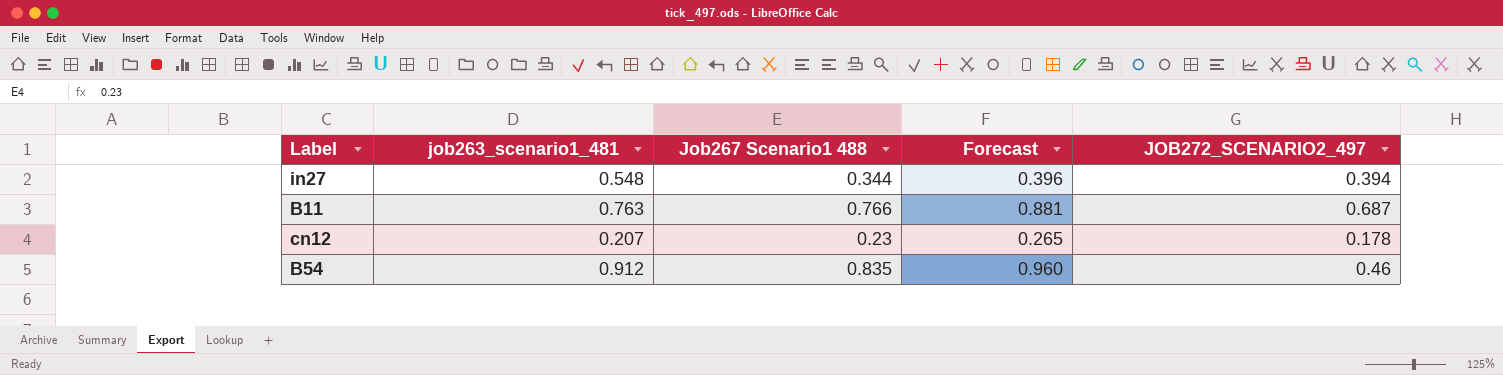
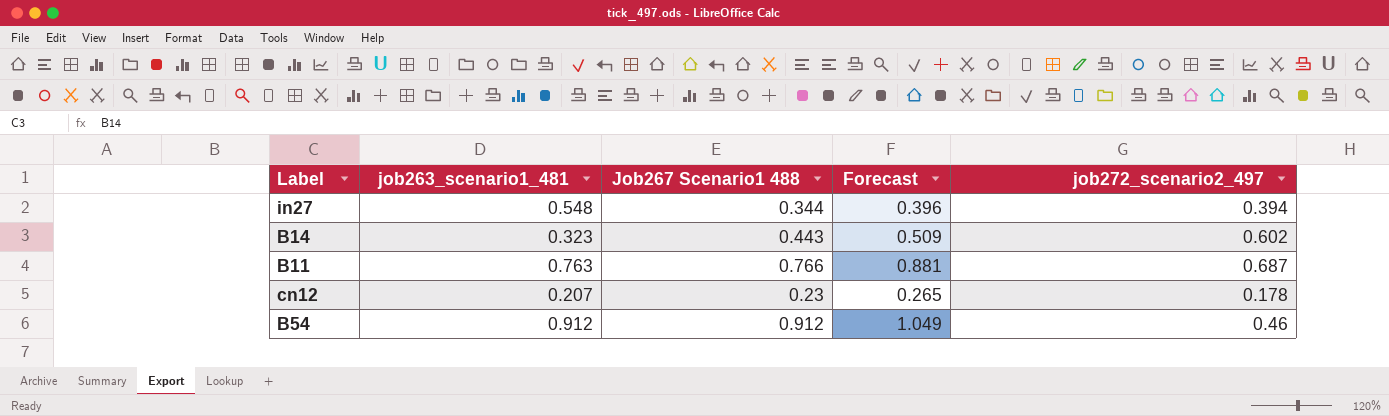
column name: JOB272_SCENARIO2_497 -> job272_scenario2_497
row B14: none -> 0.323 | 0.443 | 0.509 | 0.602
B54 | Job267 Scenario1 488: 0.835 -> 0.912
B54 | Forecast: 0.960 -> 1.049

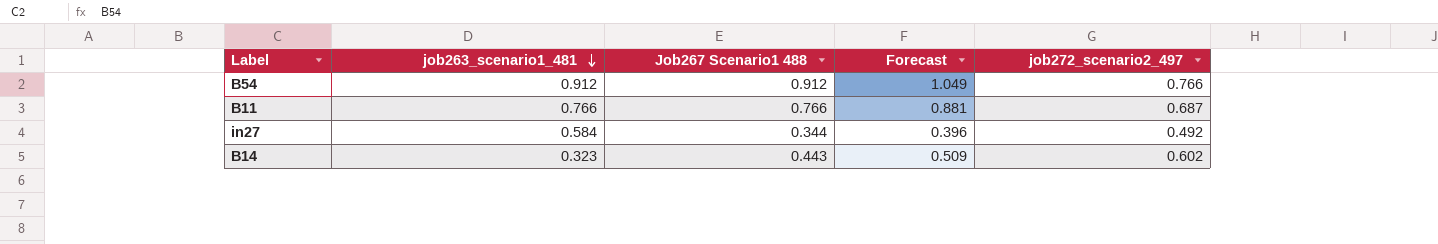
row order: none -> job263_scenario1_481 descending
row cn12: 0.207 | 0.23 | 0.265 | 0.178 -> none
B54 | job272_scenario2_497: 0.46 -> 0.766
B11 | job263_scenario1_481: 0.763 -> 0.766
in27 | job263_scenario1_481: 0.548 -> 0.584
in27 | job272_scenario2_497: 0.394 -> 0.492

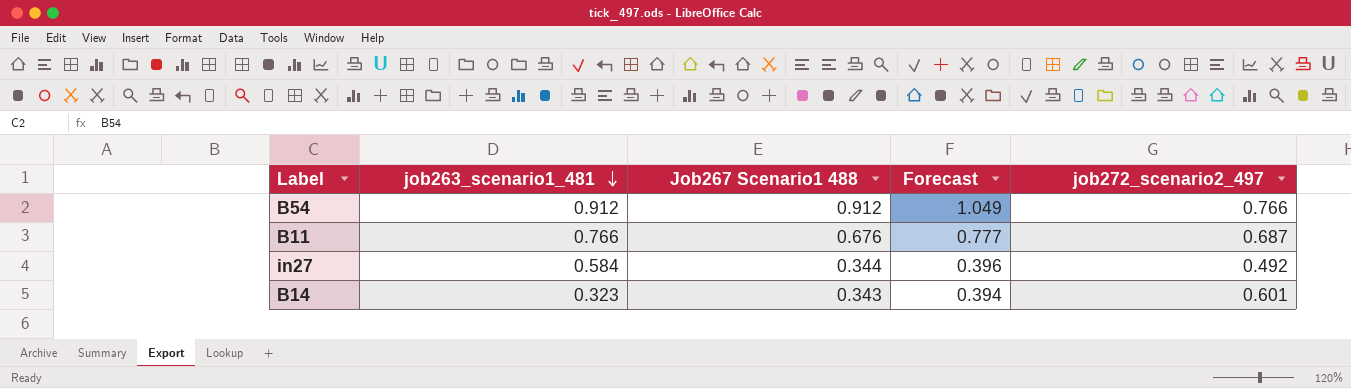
B11 | Job267 Scenario1 488: 0.766 -> 0.676
B11 | Forecast: 0.881 -> 0.777
B14 | Job267 Scenario1 488: 0.443 -> 0.343
B14 | Forecast: 0.509 -> 0.394
B14 | job272_scenario2_497: 0.602 -> 0.601

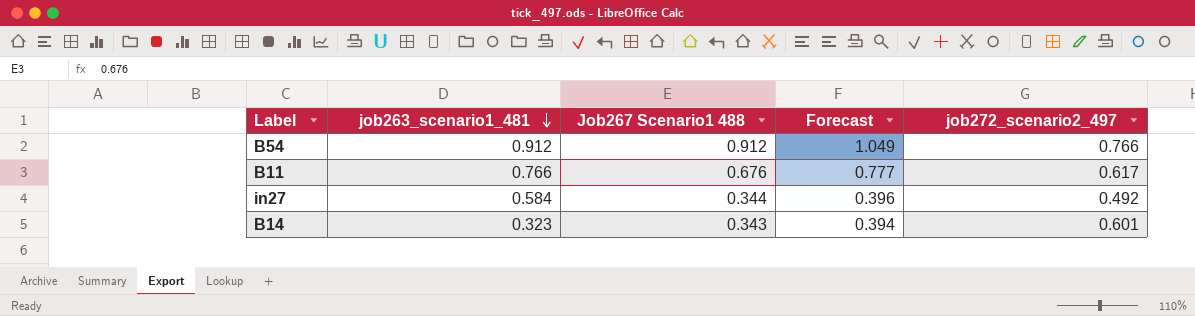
B11 | job272_scenario2_497: 0.687 -> 0.617

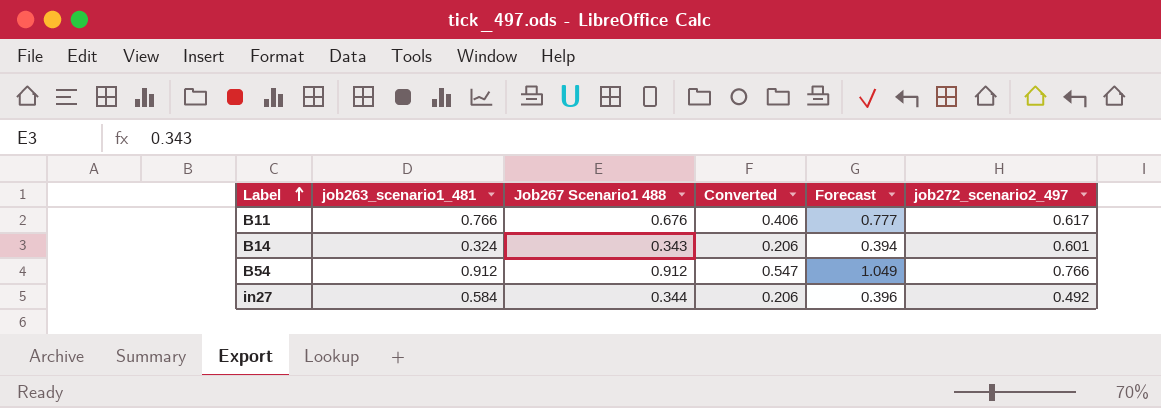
row order: job263_scenario1_481 descending -> Label ascending
column Converted | formula: none -> [Job267 Scenario1 488] * 0.6
B14 | job263_scenario1_481: 0.323 -> 0.324

